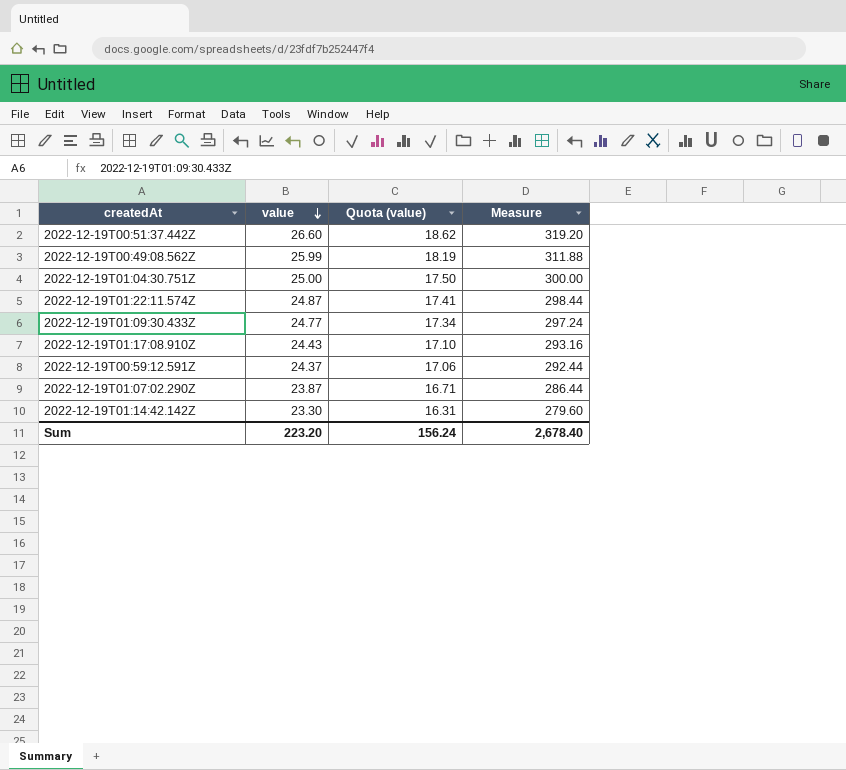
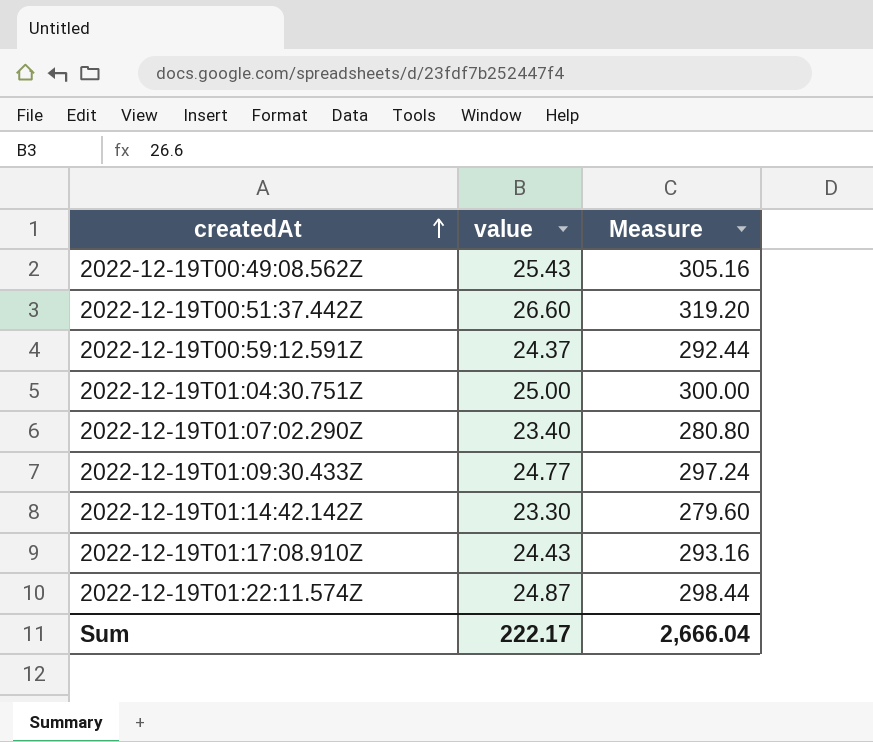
row order: value descending -> createdAt ascending
column Quota (value) | formula: [value] * 0.7 -> none
2022-12-19T00:49:08.562Z | value: 25.99 -> 25.43
2022-12-19T00:49:08.562Z | Measure: 311.88 -> 305.16
2022-12-19T01:07:02.290Z | value: 23.87 -> 23.40
2022-12-19T01:07:02.290Z | Measure: 286.44 -> 280.80
Sum | value: 223.20 -> 222.17
Sum | Measure: 2,678.40 -> 2,666.04

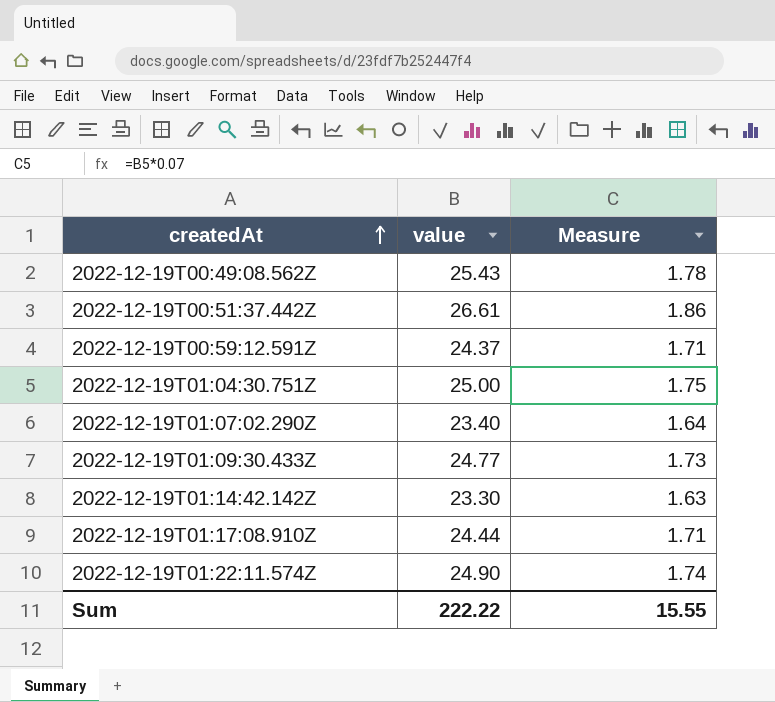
column Measure | formula: [value] * 12 -> [value] * 0.07
2022-12-19T00:51:37.442Z | value: 26.60 -> 26.61
2022-12-19T01:17:08.910Z | value: 24.43 -> 24.44
2022-12-19T01:22:11.574Z | value: 24.87 -> 24.90
Sum | value: 222.17 -> 222.22
Sum | Measure: 2,666.04 -> 15.55

